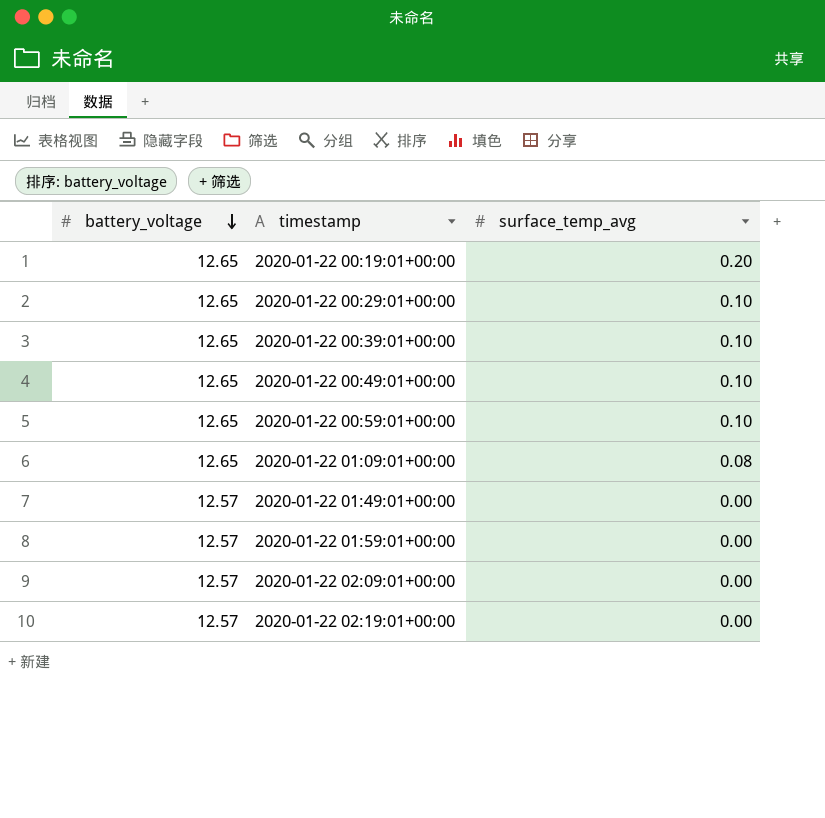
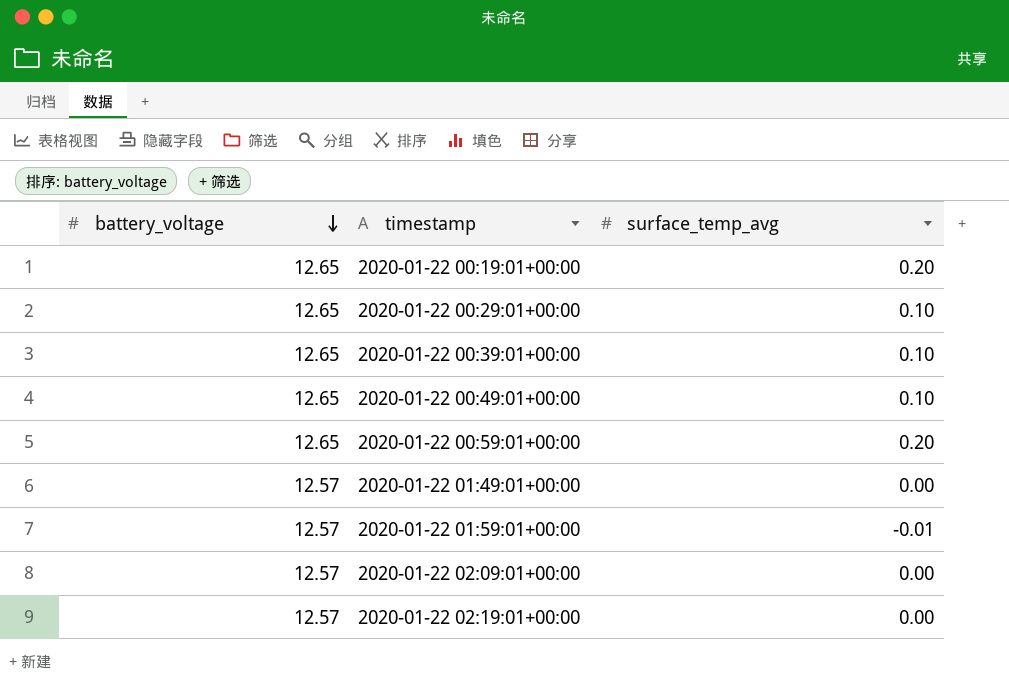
row 2020-01-22 01:09:01+00:00: 12.65 | 0.08 -> none
2020-01-22 00:59:01+00:00 | surface_temp_avg: 0.10 -> 0.20
2020-01-22 01:59:01+00:00 | surface_temp_avg: 0.00 -> -0.01

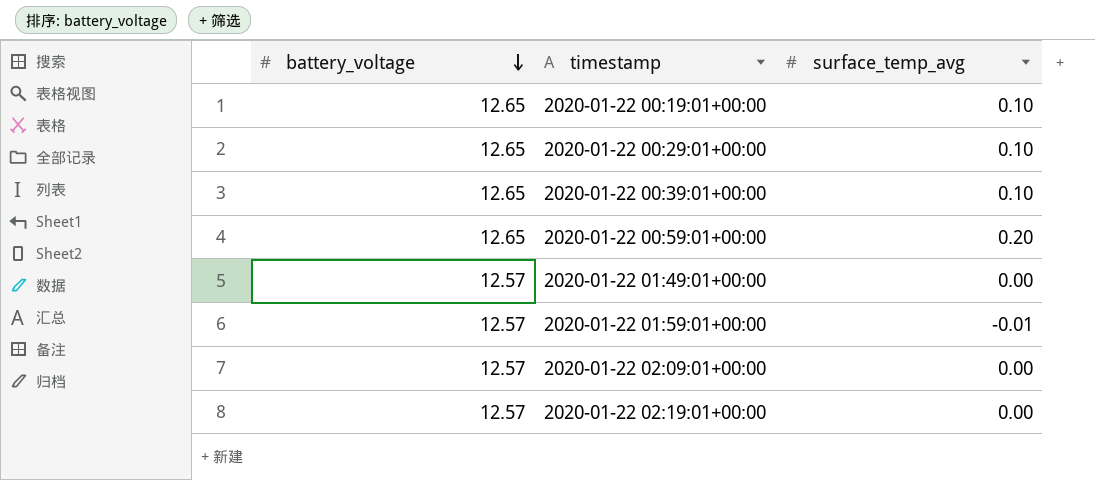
row 2020-01-22 00:49:01+00:00: 12.65 | 0.10 -> none
2020-01-22 00:19:01+00:00 | surface_temp_avg: 0.20 -> 0.10

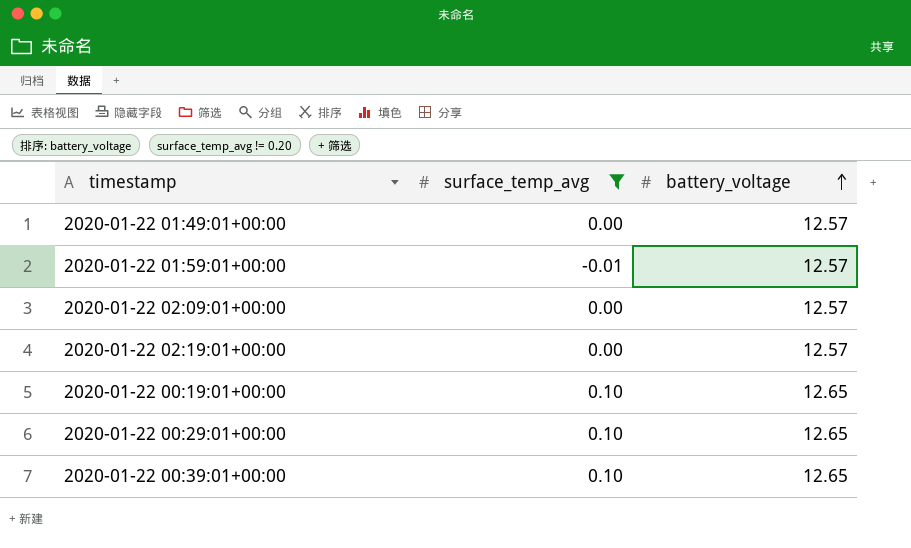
filter: none -> surface_temp_avg != 0.20
row order: battery_voltage descending -> battery_voltage ascending
column battery_voltage | position: 1 -> 3

